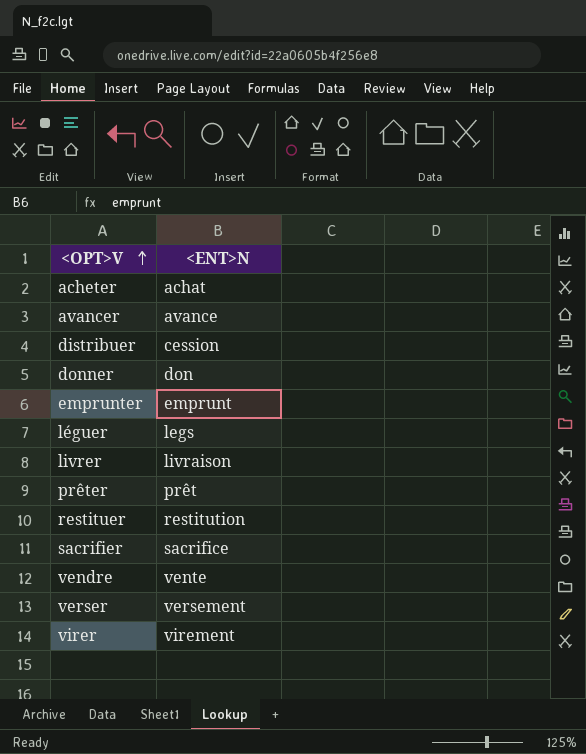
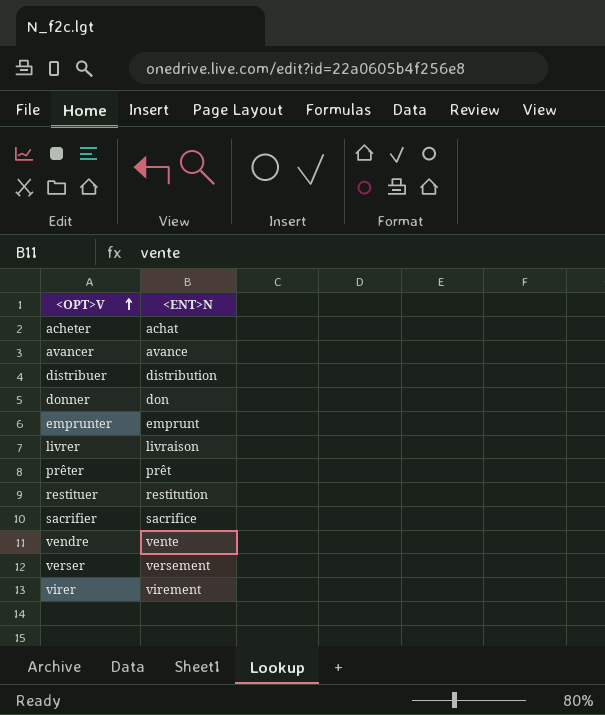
row léguer: legs -> none
distribuer | <ENT>N: cession -> distribution

